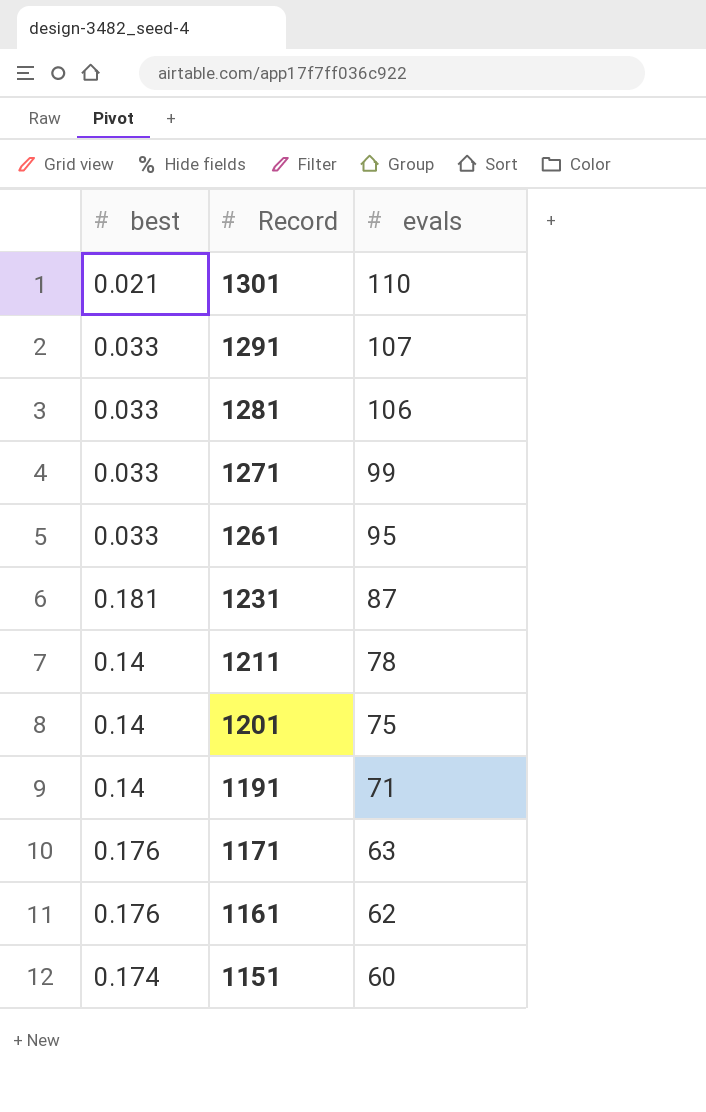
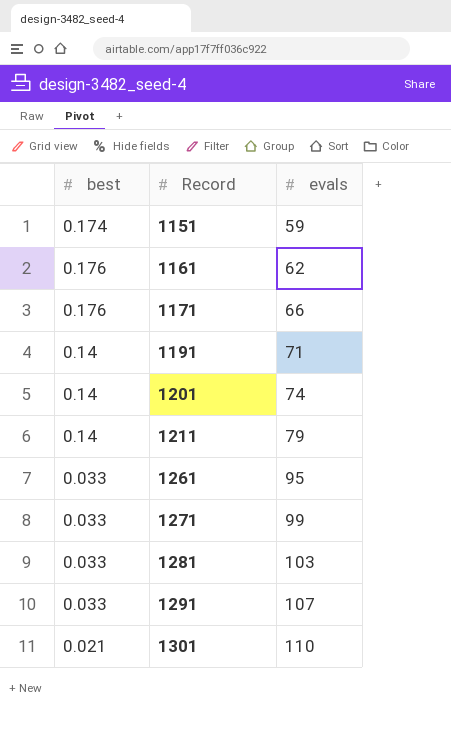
row order: Record descending -> Record ascending
row 1231: 0.181 | 87 -> none
1151 | evals: 60 -> 59
1171 | evals: 63 -> 66
1201 | evals: 75 -> 74
1211 | evals: 78 -> 79
1281 | evals: 106 -> 103

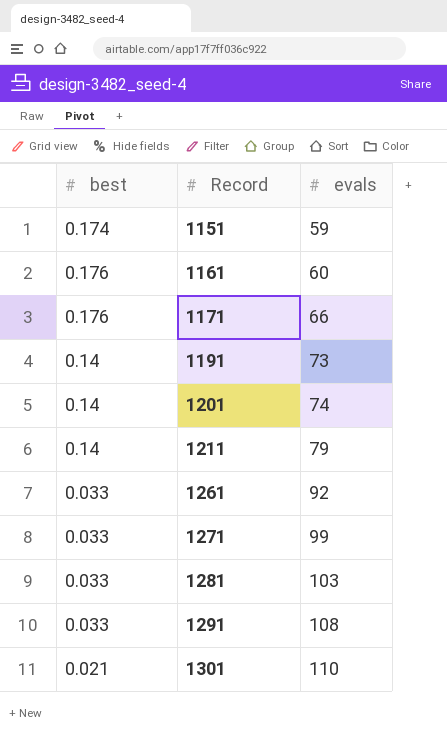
1161 | evals: 62 -> 60
1191 | evals: 71 -> 73
1261 | evals: 95 -> 92
1291 | evals: 107 -> 108

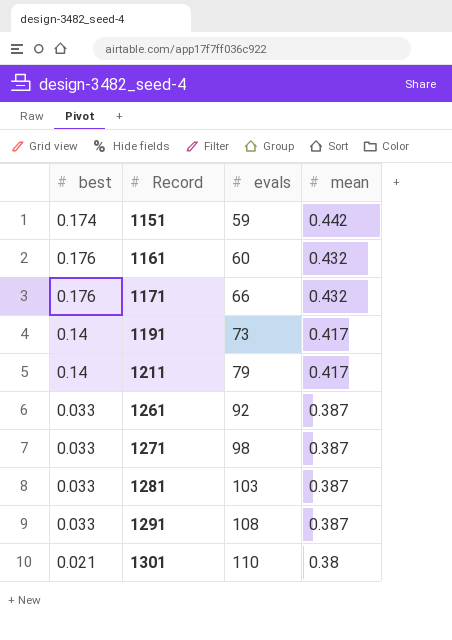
column mean | position: none -> 4
row 1201: 0.14 | 74 -> none
1271 | evals: 99 -> 98

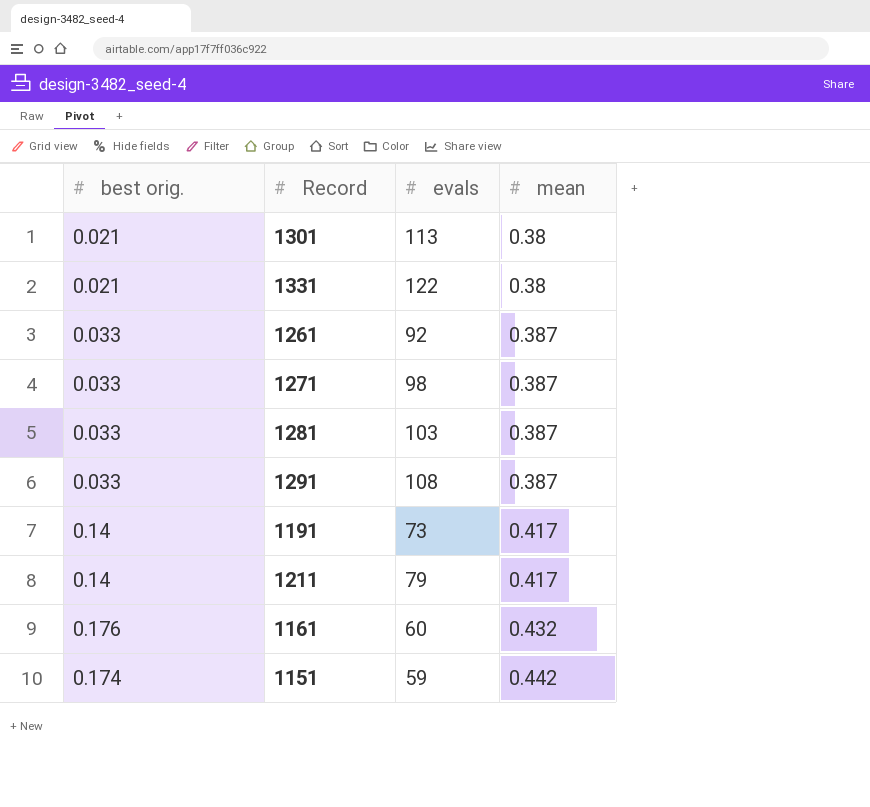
row order: Record ascending -> mean ascending
column name: best -> best orig.
row 1171: 0.176 | 66 | 0.432 -> none
1301 | evals: 110 -> 113
row 1331: none -> 0.021 | 122 | 0.38

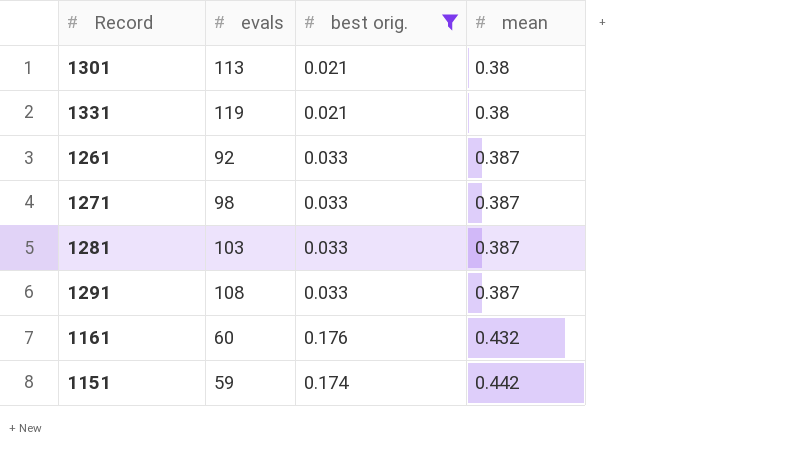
filter: none -> best orig. != 0.14
column best orig. | position: 1 -> 3
1331 | evals: 122 -> 119

